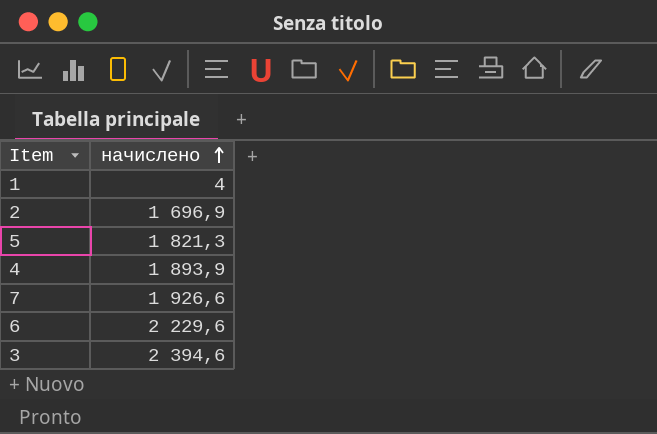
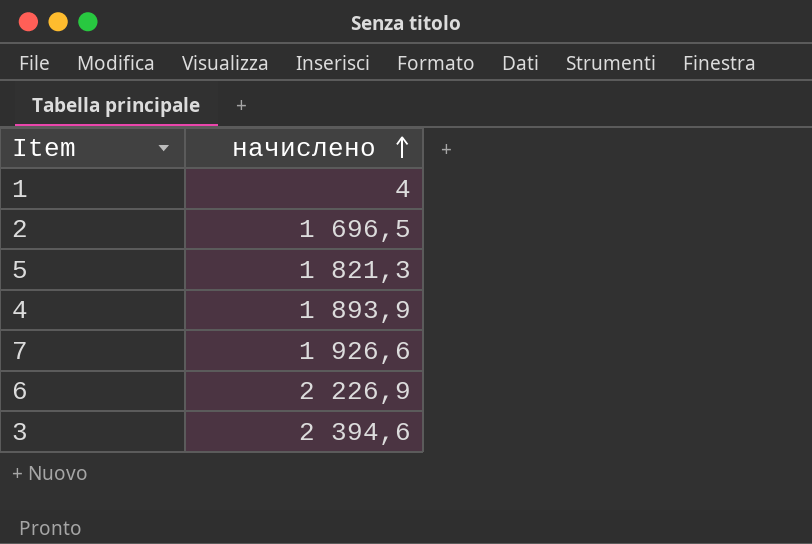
2 | начислено: 1 696,9 -> 1 696,5
6 | начислено: 2 229,6 -> 2 226,9

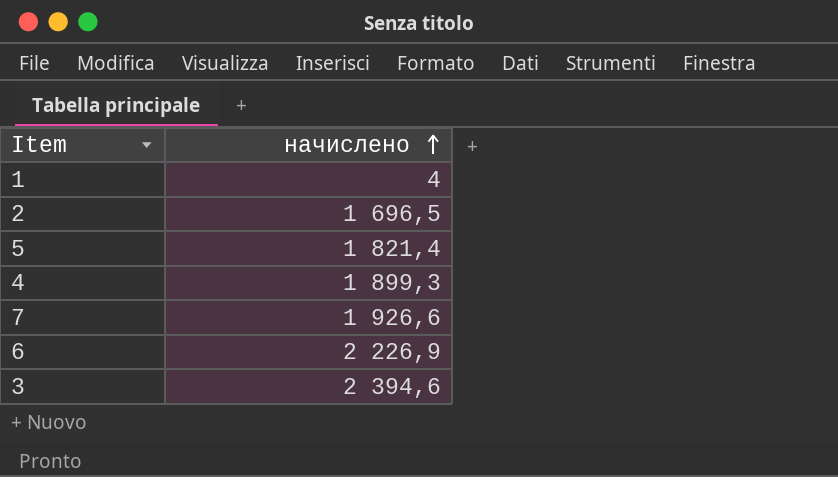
5 | начислено: 1 821,3 -> 1 821,4
4 | начислено: 1 893,9 -> 1 899,3

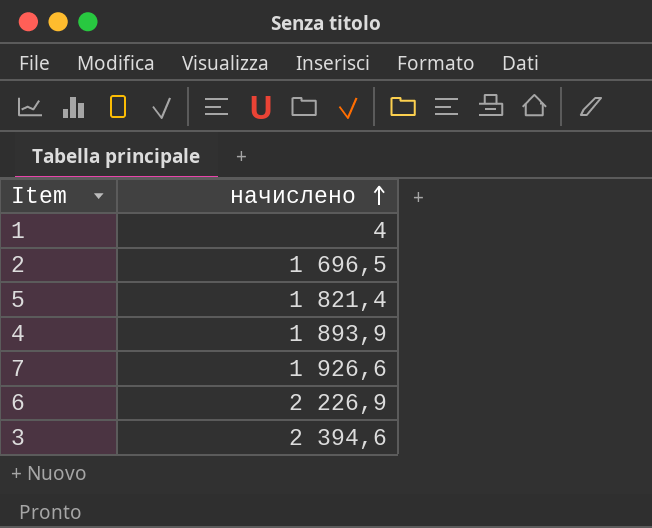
4 | начислено: 1 899,3 -> 1 893,9

